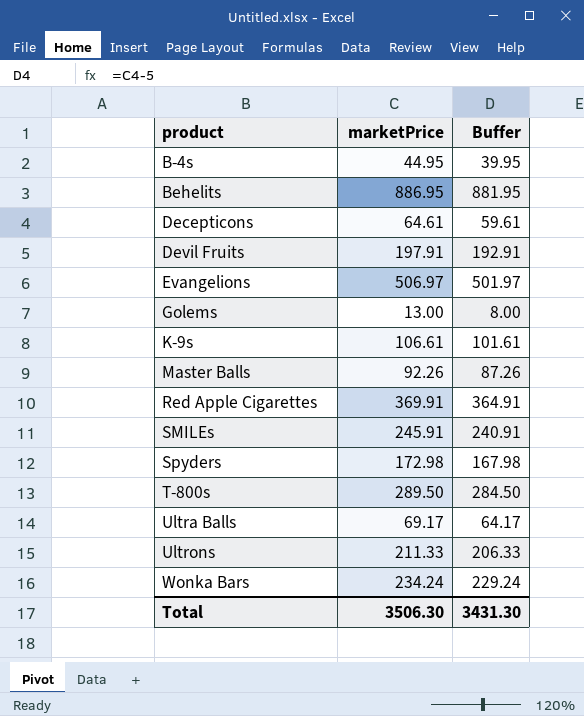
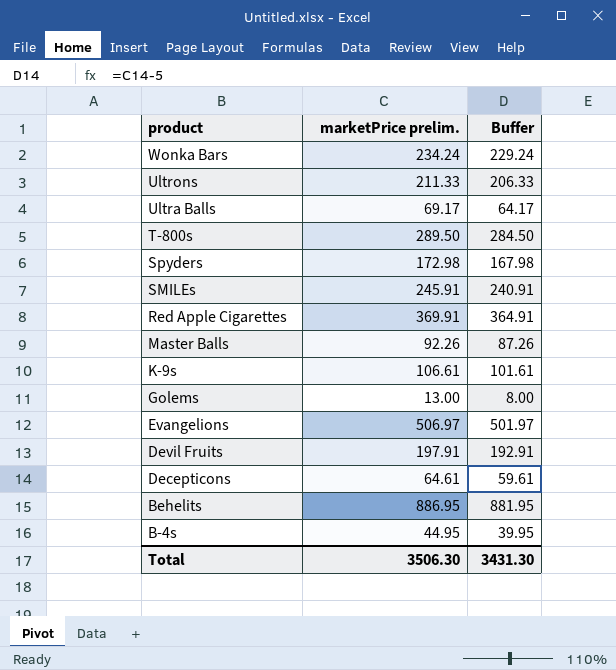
row order: product ascending -> product descending
column name: marketPrice -> marketPrice prelim.

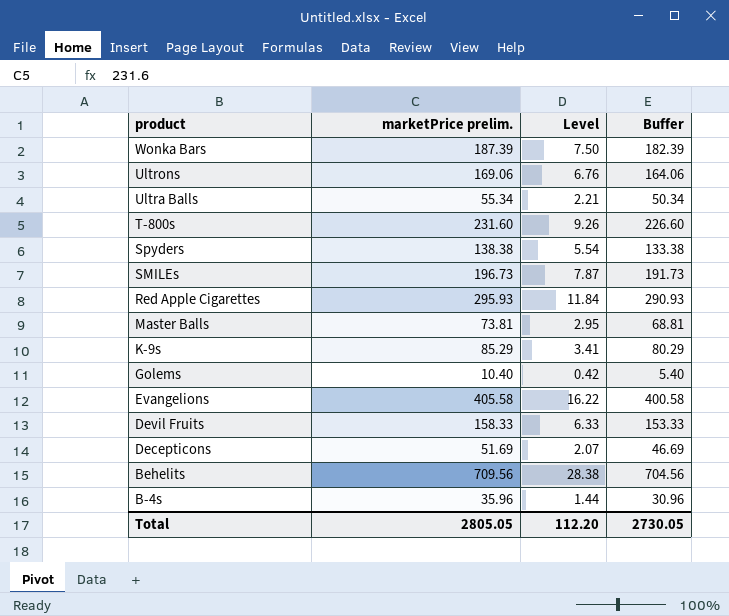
column Level | formula: none -> [marketPrice prelim.] * 0.04
Wonka Bars | marketPrice prelim.: 234.24 -> 187.39
Wonka Bars | Buffer: 229.24 -> 182.39
Ultrons | marketPrice prelim.: 211.33 -> 169.06
Ultrons | Buffer: 206.33 -> 164.06
Ultra Balls | marketPrice prelim.: 69.17 -> 55.34
Ultra Balls | Buffer: 64.17 -> 50.34
T-800s | marketPrice prelim.: 289.50 -> 231.60
T-800s | Buffer: 284.50 -> 226.60
Spyders | marketPrice prelim.: 172.98 -> 138.38
Spyders | Buffer: 167.98 -> 133.38
SMILEs | marketPrice prelim.: 245.91 -> 196.73
SMILEs | Buffer: 240.91 -> 191.73
Red Apple Cigarettes | marketPrice prelim.: 369.91 -> 295.93
Red Apple Cigarettes | Buffer: 364.91 -> 290.93
Master Balls | marketPrice prelim.: 92.26 -> 73.81
Master Balls | Buffer: 87.26 -> 68.81
K-9s | marketPrice prelim.: 106.61 -> 85.29
K-9s | Buffer: 101.61 -> 80.29
Golems | marketPrice prelim.: 13.00 -> 10.40
Golems | Buffer: 8.00 -> 5.40
Evangelions | marketPrice prelim.: 506.97 -> 405.58
Evangelions | Buffer: 501.97 -> 400.58
Devil Fruits | marketPrice prelim.: 197.91 -> 158.33
Devil Fruits | Buffer: 192.91 -> 153.33
Decepticons | marketPrice prelim.: 64.61 -> 51.69
Decepticons | Buffer: 59.61 -> 46.69
Behelits | marketPrice prelim.: 886.95 -> 709.56
Behelits | Buffer: 881.95 -> 704.56
B-4s | marketPrice prelim.: 44.95 -> 35.96
B-4s | Buffer: 39.95 -> 30.96
Total | marketPrice prelim.: 3506.30 -> 2805.05
Total | Buffer: 3431.30 -> 2730.05

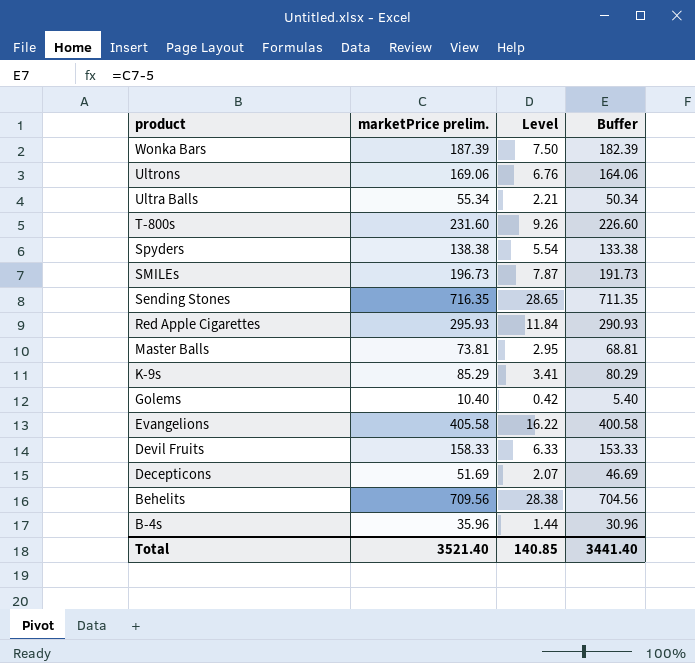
row Sending Stones: none -> 716.35 | 28.65 | 711.35
Total | marketPrice prelim.: 2805.05 -> 3521.40
Total | Level: 112.20 -> 140.85
Total | Buffer: 2730.05 -> 3441.40

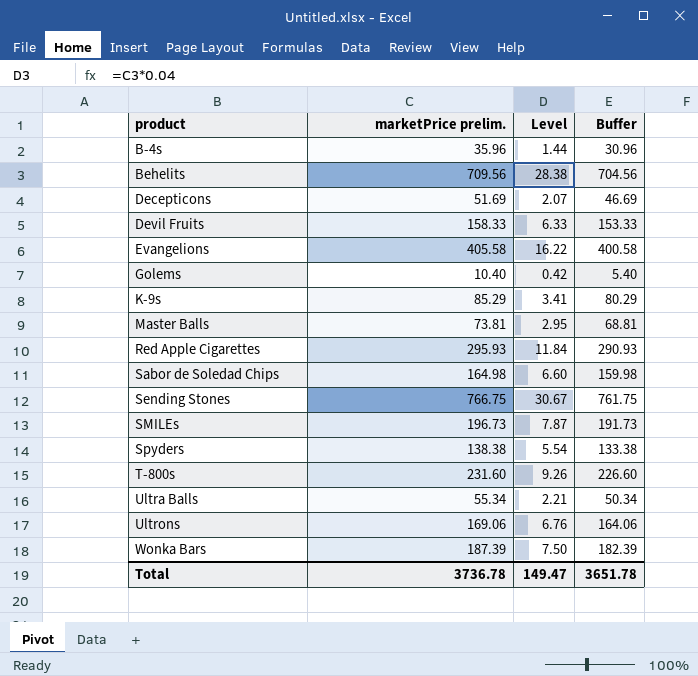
row order: product descending -> product ascending
row Sabor de Soledad Chips: none -> 164.98 | 6.60 | 159.98
Sending Stones | marketPrice prelim.: 716.35 -> 766.75
Sending Stones | Level: 28.65 -> 30.67
Sending Stones | Buffer: 711.35 -> 761.75
Total | marketPrice prelim.: 3521.40 -> 3736.78
Total | Level: 140.85 -> 149.47
Total | Buffer: 3441.40 -> 3651.78

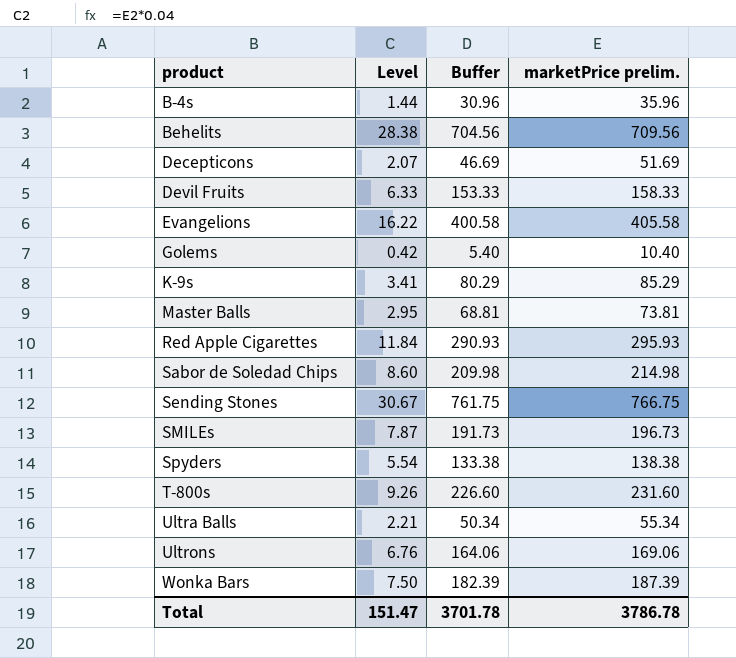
column marketPrice prelim. | position: 2 -> 4
Sabor de Soledad Chips | Level: 6.60 -> 8.60
Sabor de Soledad Chips | Buffer: 159.98 -> 209.98
Sabor de Soledad Chips | marketPrice prelim.: 164.98 -> 214.98
Total | Level: 149.47 -> 151.47
Total | Buffer: 3651.78 -> 3701.78
Total | marketPrice prelim.: 3736.78 -> 3786.78

